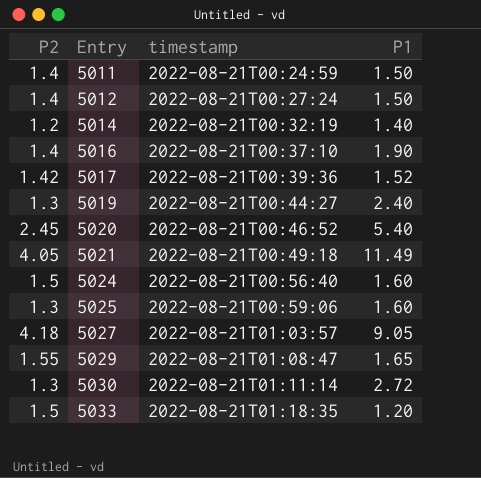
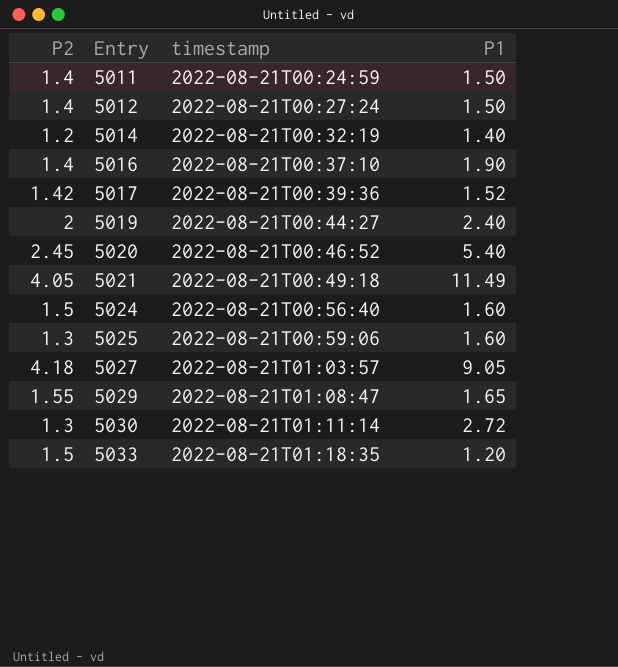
5019 | P2: 1.3 -> 2

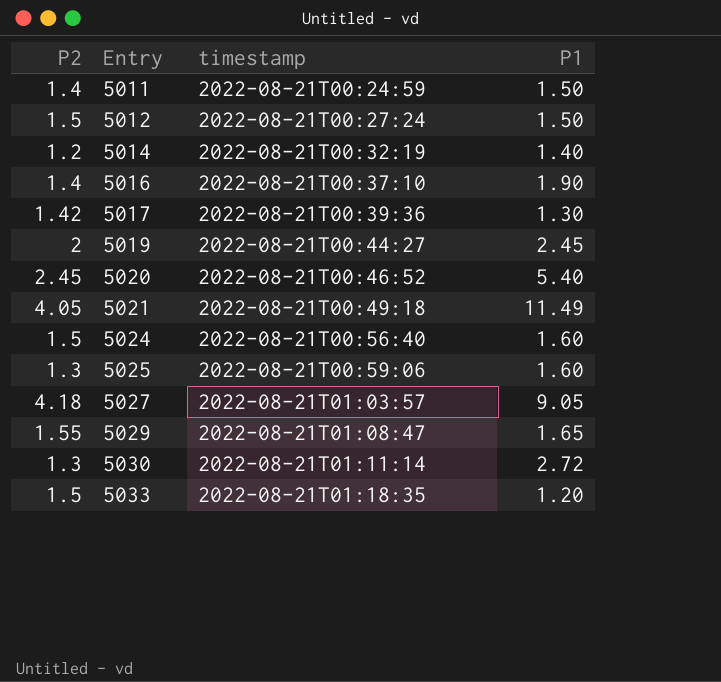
5012 | P2: 1.4 -> 1.5
5017 | P1: 1.52 -> 1.30
5019 | P1: 2.40 -> 2.45

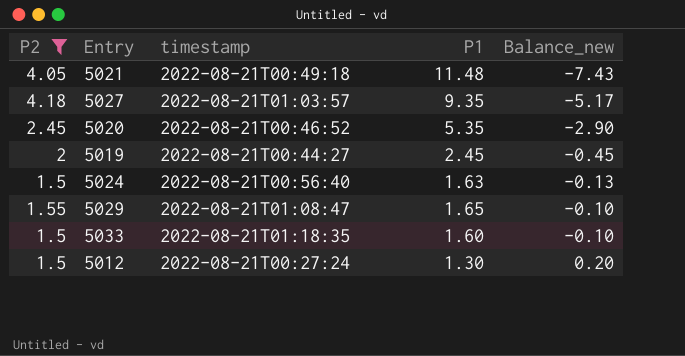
filter: none -> P2 >= 1.5
row order: Entry ascending -> Balance_new ascending
column Balance_new | formula: none -> [P2] - [P1]
5021 | P1: 11.49 -> 11.48
5027 | P1: 9.05 -> 9.35
5020 | P1: 5.40 -> 5.35
5024 | P1: 1.60 -> 1.63
5033 | P1: 1.20 -> 1.60
5012 | P1: 1.50 -> 1.30

